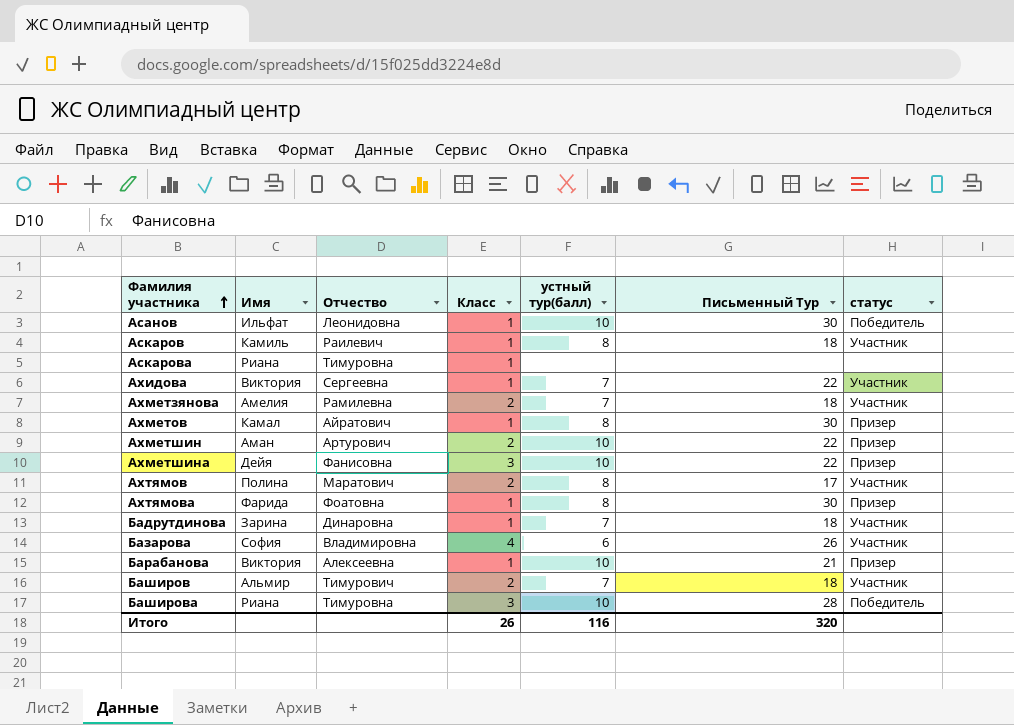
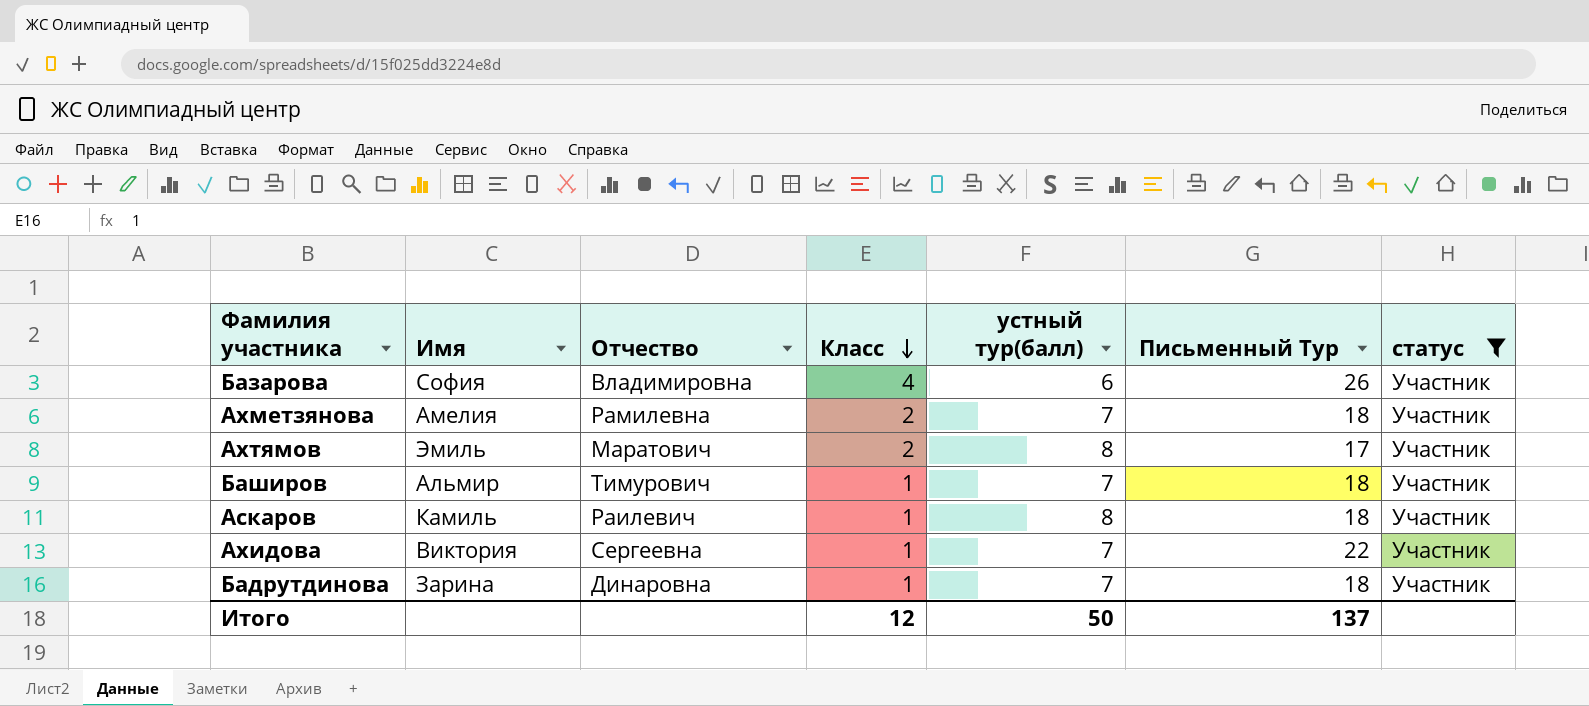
filter: none -> статус = Участник
row order: Фамилия участника ascending -> Класс descending
Ахтямов | Имя: Полина -> Эмиль
Баширов | Класс: 2 -> 1
Итого | Класс: 26 -> 12
Итого | устный тур(балл): 116 -> 50
Итого | Письменный Тур: 320 -> 137

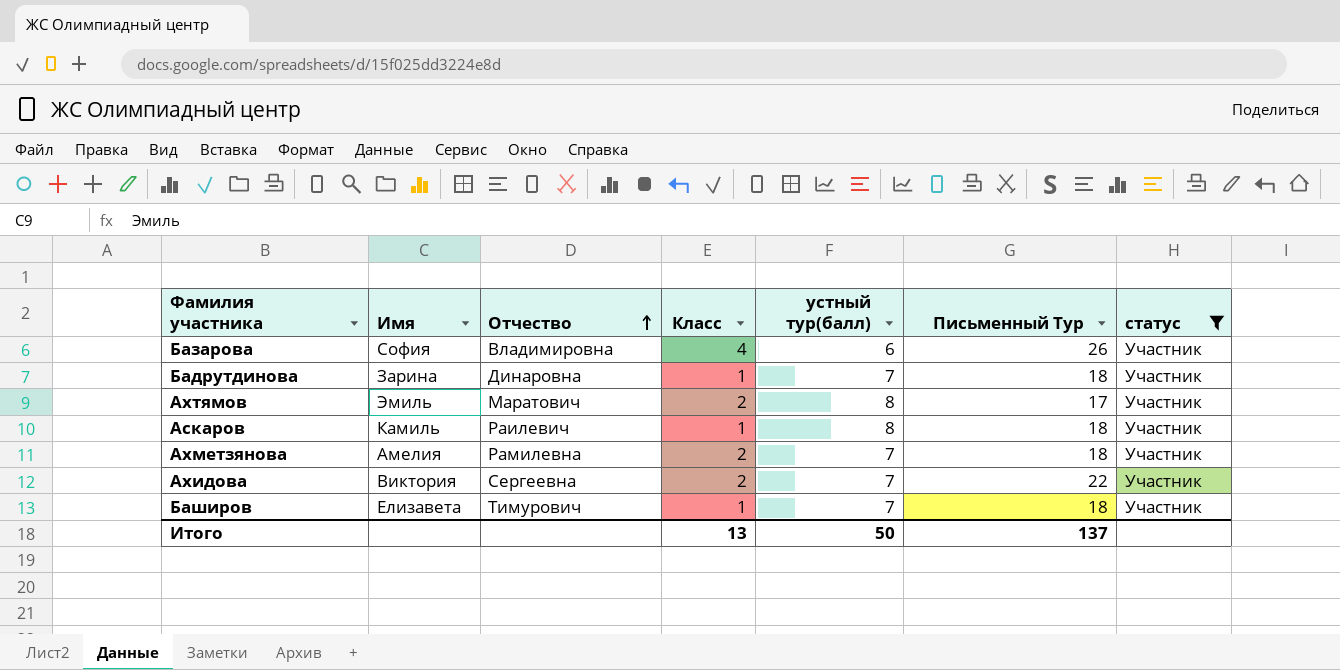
row order: Класс descending -> Отчество ascending
Ахидова | Класс: 1 -> 2
Баширов | Имя: Альмир -> Елизавета
Итого | Класс: 12 -> 13

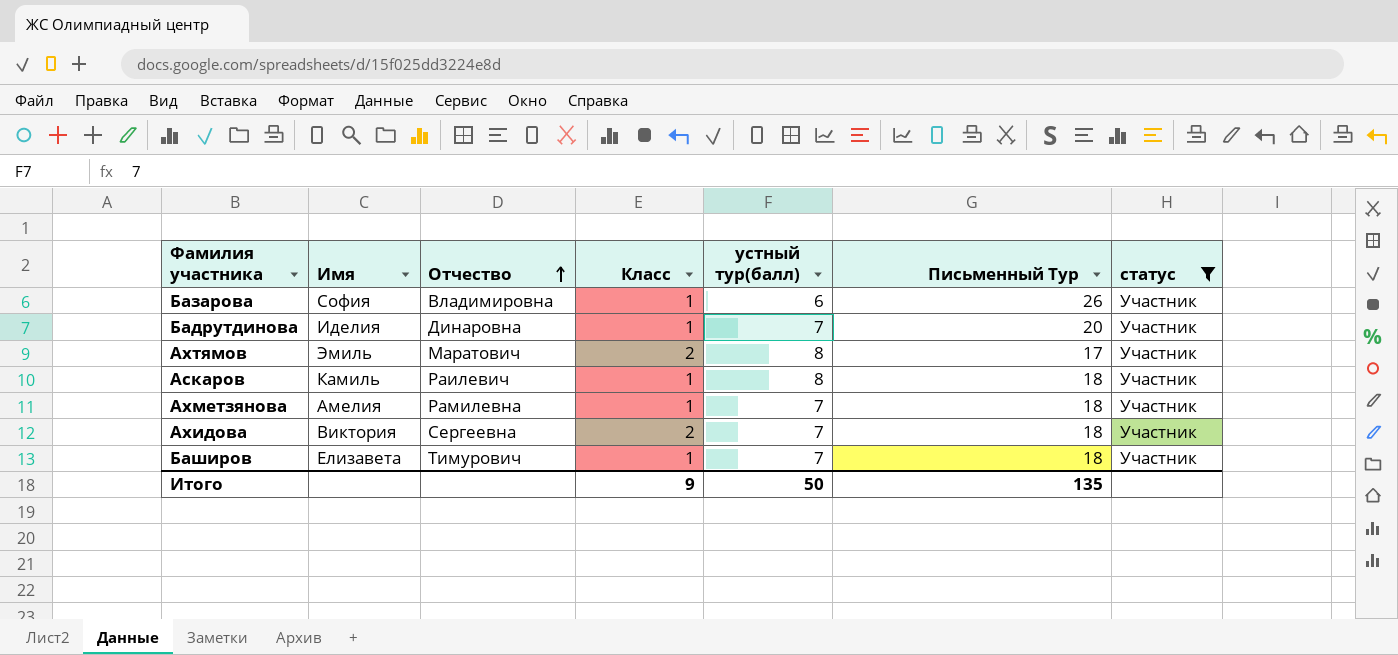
Базарова | Класс: 4 -> 1
Бадрутдинова | Имя: Зарина -> Иделия
Бадрутдинова | Письменный Тур: 18 -> 20
Ахметзянова | Класс: 2 -> 1
Ахидова | Письменный Тур: 22 -> 18
Итого | Класс: 13 -> 9
Итого | Письменный Тур: 137 -> 135

